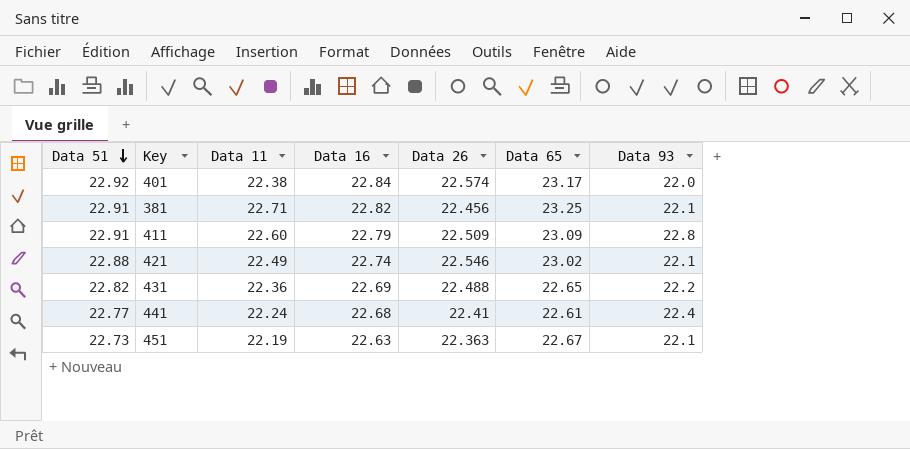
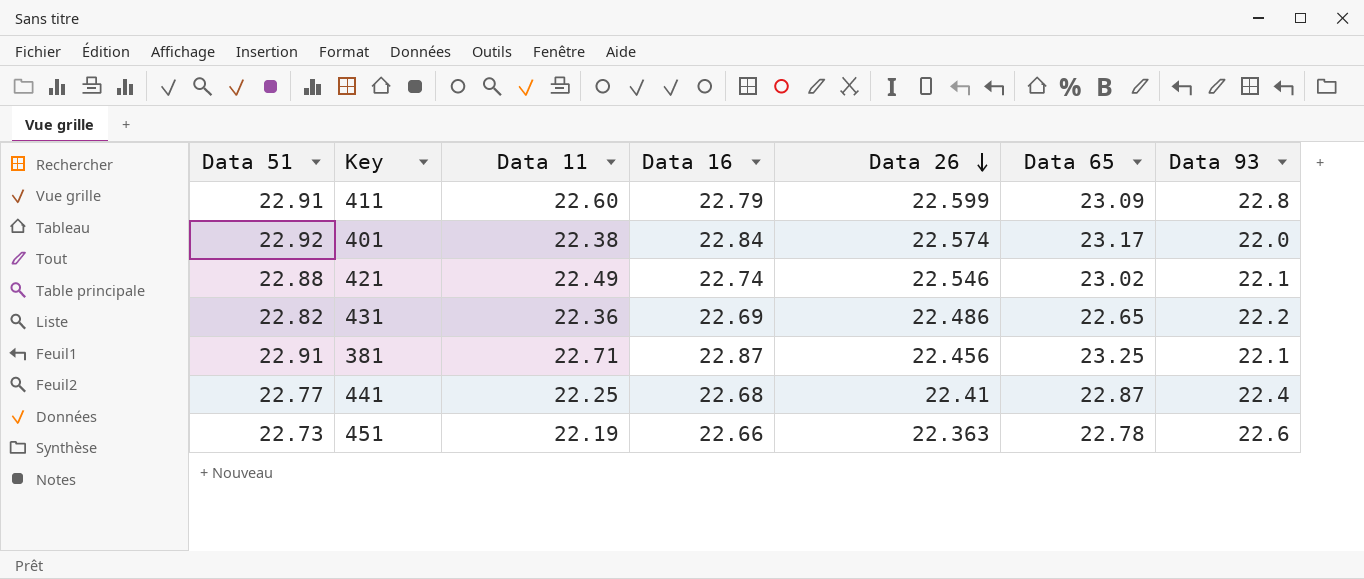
row order: Data 51 descending -> Data 26 descending
411 | Data 26: 22.509 -> 22.599
431 | Data 26: 22.488 -> 22.486
381 | Data 16: 22.82 -> 22.87
441 | Data 11: 22.24 -> 22.25
441 | Data 65: 22.61 -> 22.87
451 | Data 16: 22.63 -> 22.66
451 | Data 65: 22.67 -> 22.78
451 | Data 93: 22.1 -> 22.6

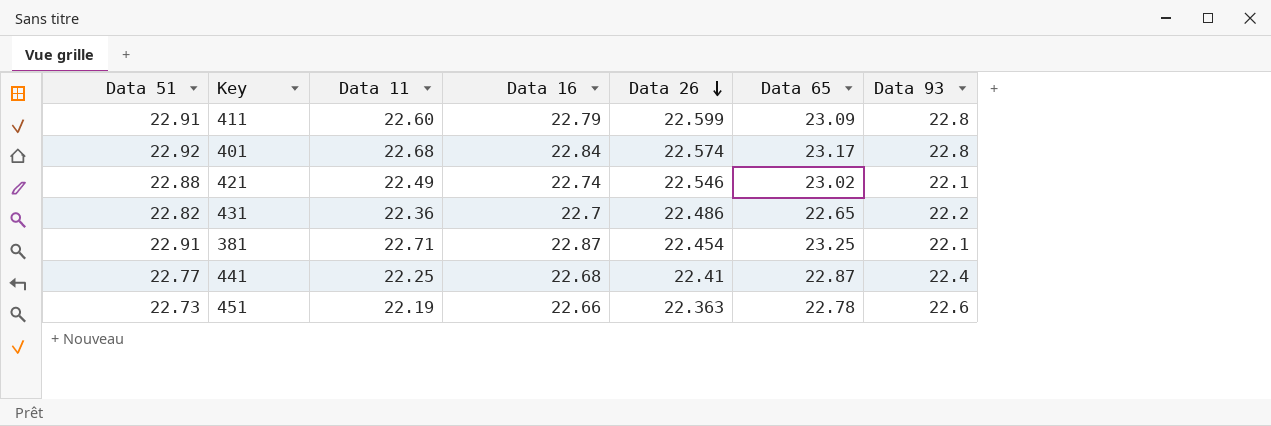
401 | Data 11: 22.38 -> 22.68
401 | Data 93: 22.0 -> 22.8
431 | Data 16: 22.69 -> 22.7
381 | Data 26: 22.456 -> 22.454

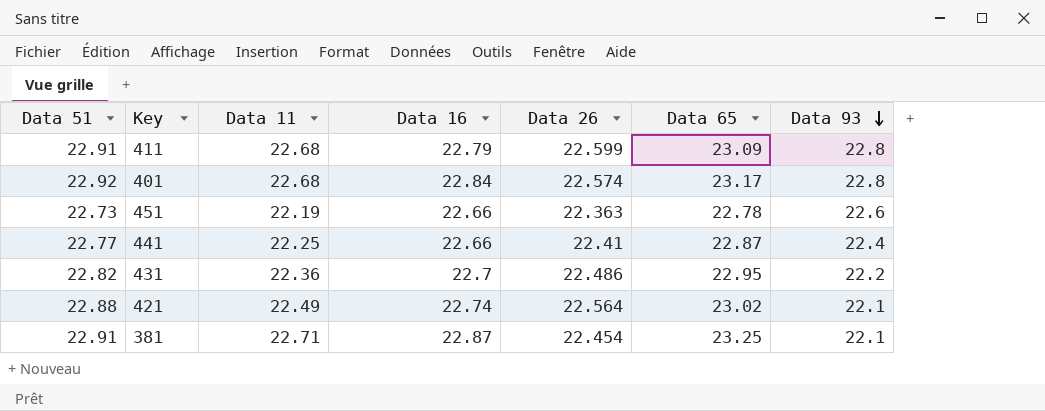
row order: Data 26 descending -> Data 93 descending
411 | Data 11: 22.60 -> 22.68
441 | Data 16: 22.68 -> 22.66
431 | Data 65: 22.65 -> 22.95
421 | Data 26: 22.546 -> 22.564

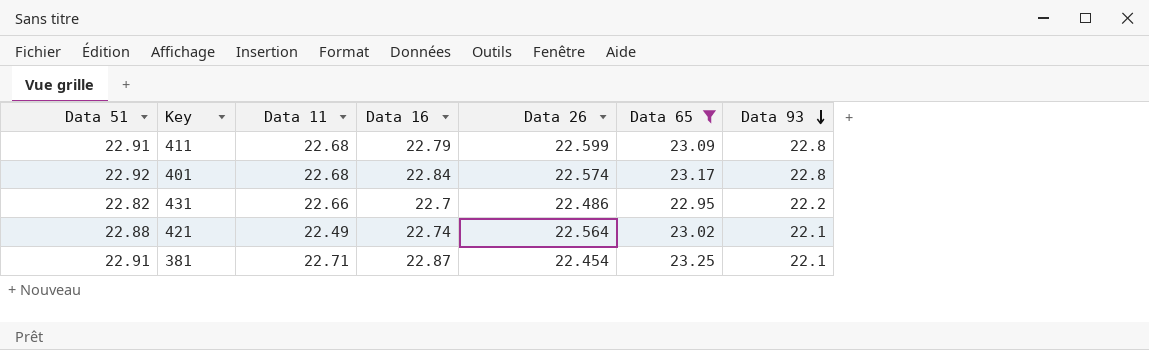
filter: none -> Data 65 >= 22.95
431 | Data 11: 22.36 -> 22.66

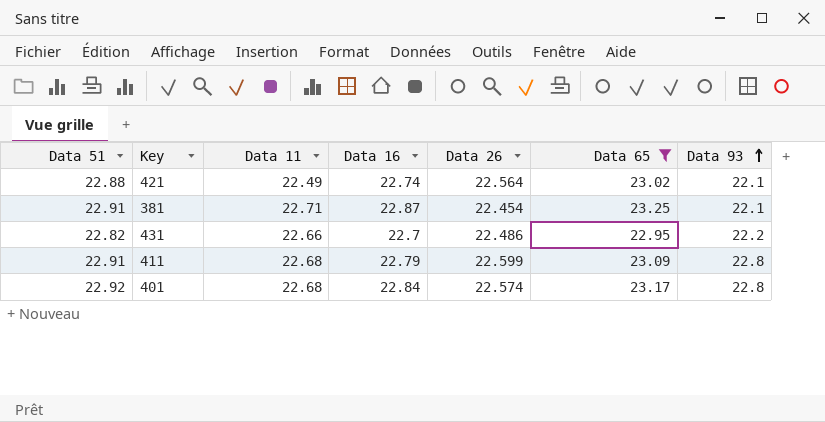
row order: Data 93 descending -> Data 93 ascending

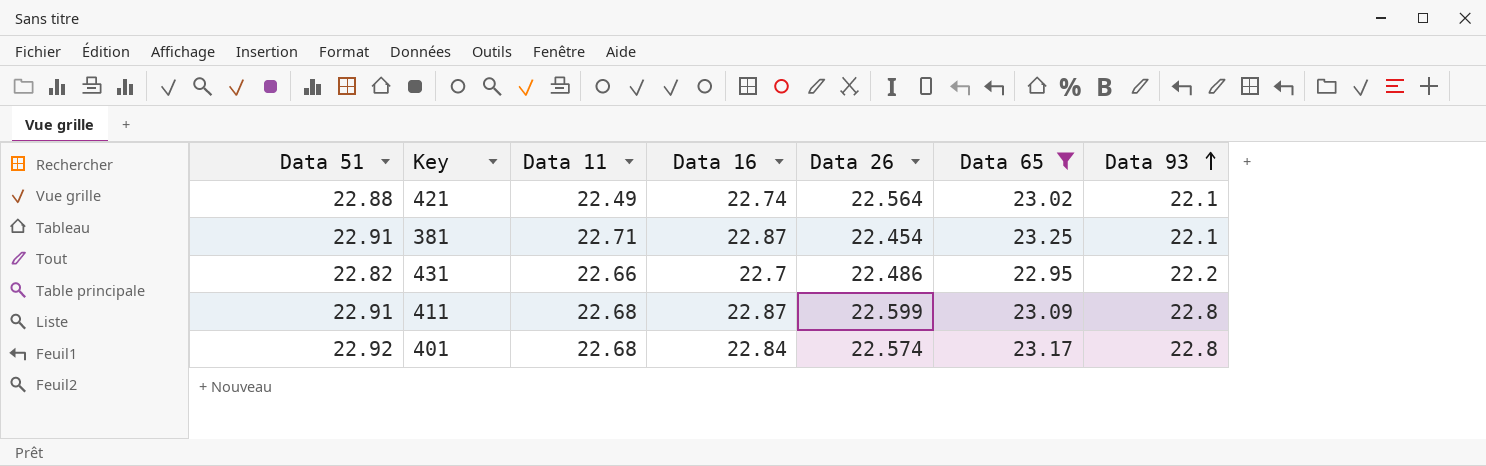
411 | Data 16: 22.79 -> 22.87

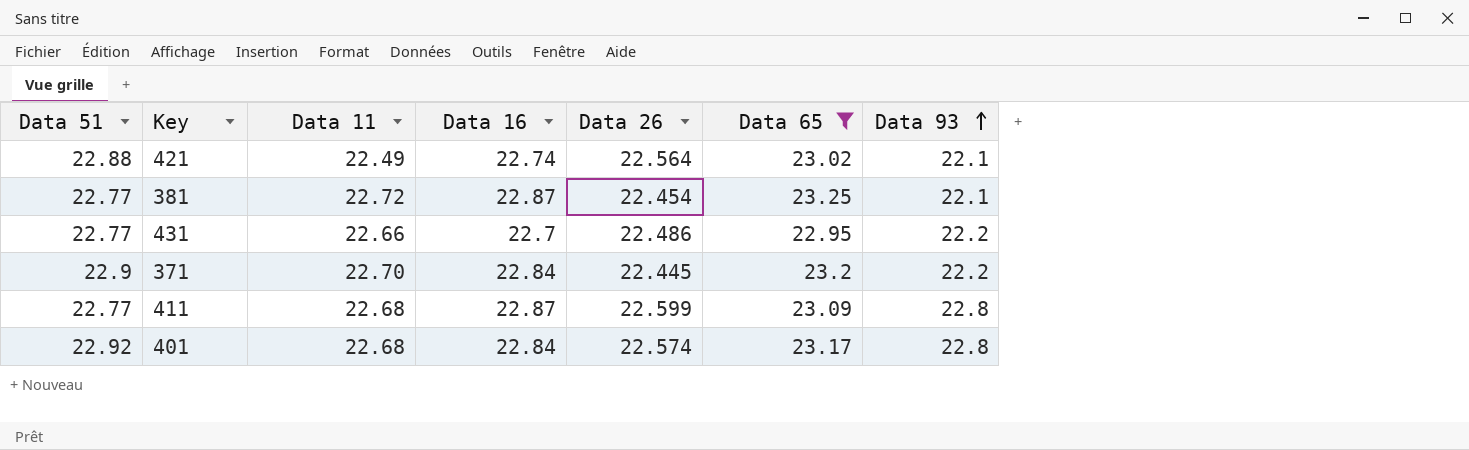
381 | Data 51: 22.91 -> 22.77
381 | Data 11: 22.71 -> 22.72
431 | Data 51: 22.82 -> 22.77
row 371: none -> 22.9 | 22.70 | 22.84 | 22.445 | 23.2 | 22.2
411 | Data 51: 22.91 -> 22.77

